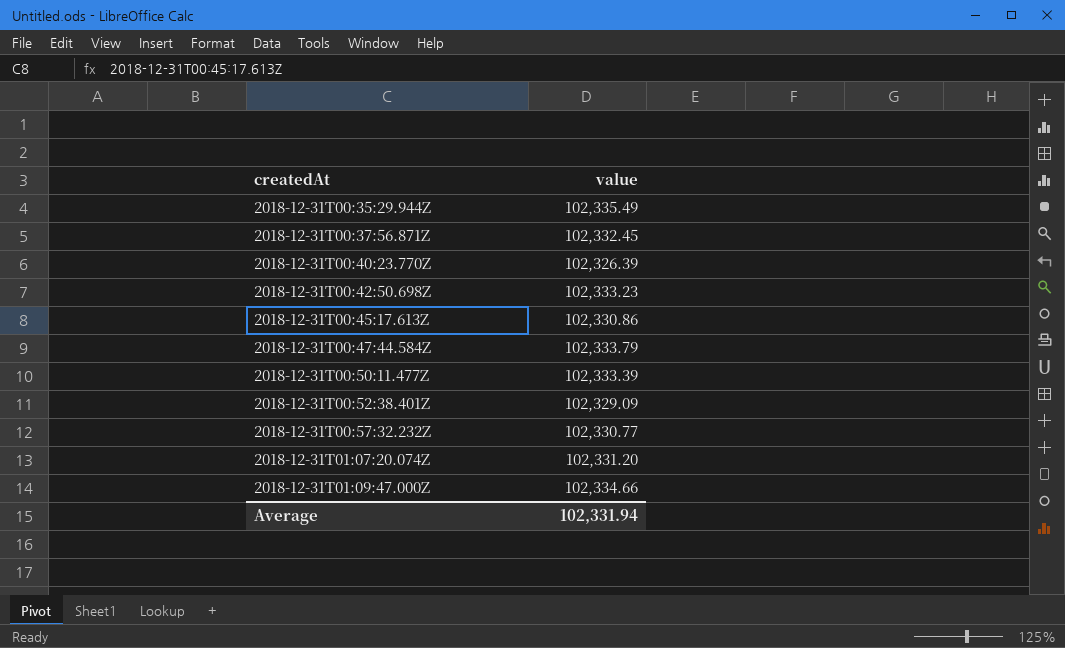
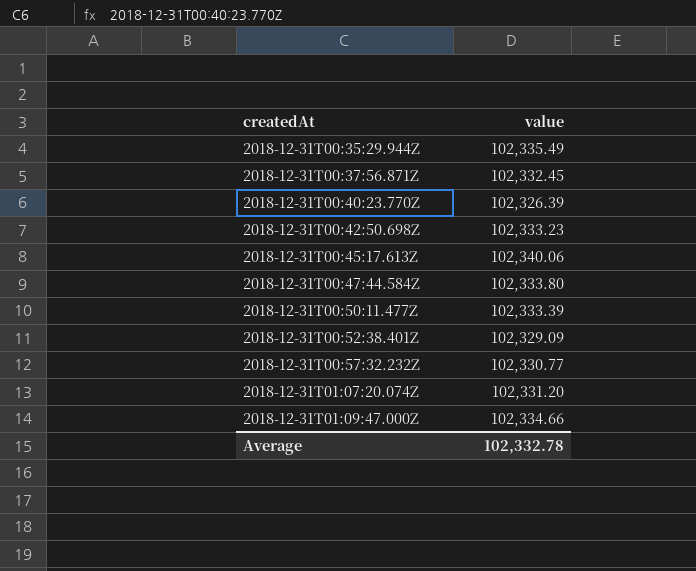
2018-12-31T00:45:17.613Z | value: 102,330.86 -> 102,340.06
2018-12-31T00:47:44.584Z | value: 102,333.79 -> 102,333.80
Average | value: 102,331.94 -> 102,332.78

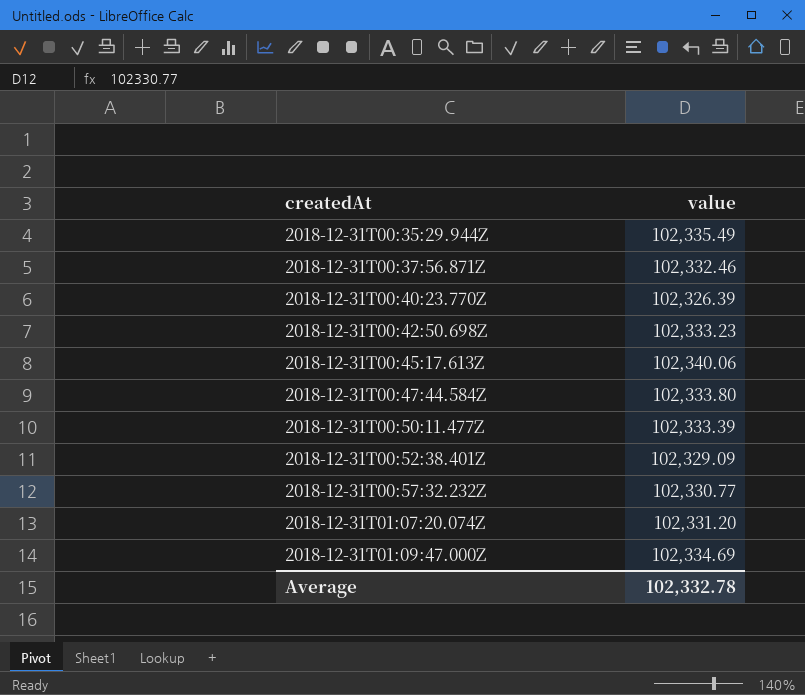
2018-12-31T00:37:56.871Z | value: 102,332.45 -> 102,332.46
2018-12-31T01:09:47.000Z | value: 102,334.66 -> 102,334.69

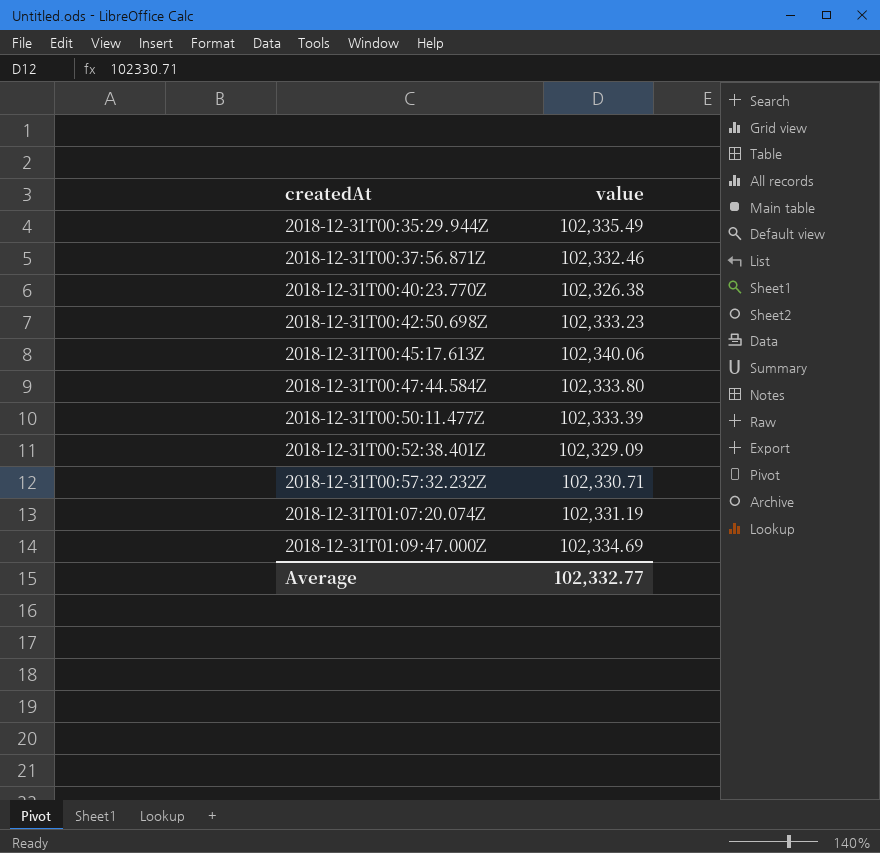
2018-12-31T00:40:23.770Z | value: 102,326.39 -> 102,326.38
2018-12-31T00:57:32.232Z | value: 102,330.77 -> 102,330.71
2018-12-31T01:07:20.074Z | value: 102,331.20 -> 102,331.19
Average | value: 102,332.78 -> 102,332.77

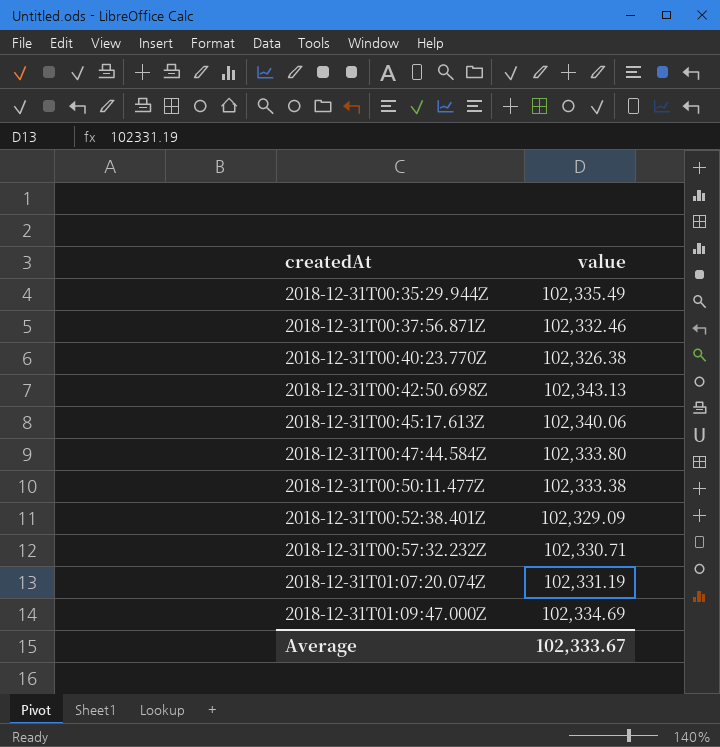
2018-12-31T00:42:50.698Z | value: 102,333.23 -> 102,343.13
2018-12-31T00:50:11.477Z | value: 102,333.39 -> 102,333.38
Average | value: 102,332.77 -> 102,333.67

